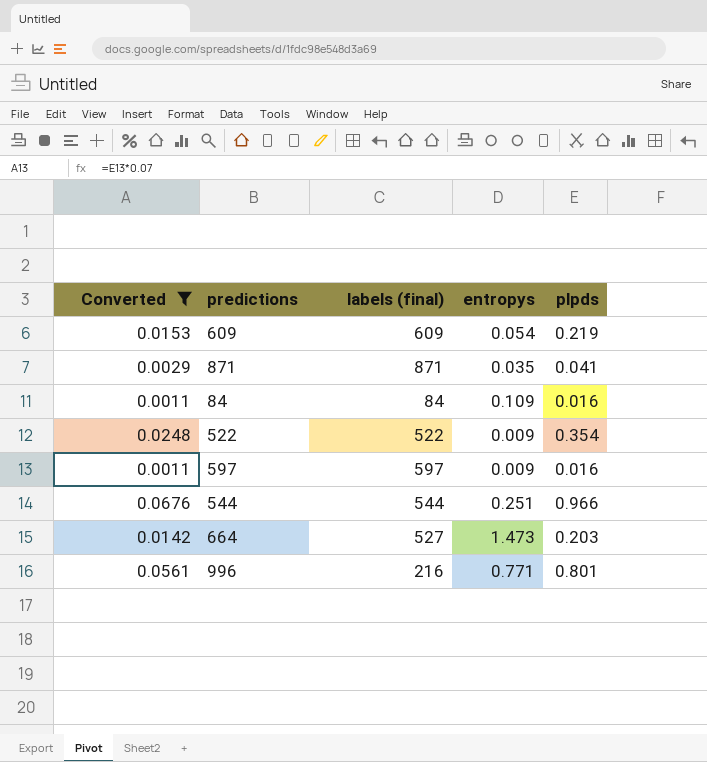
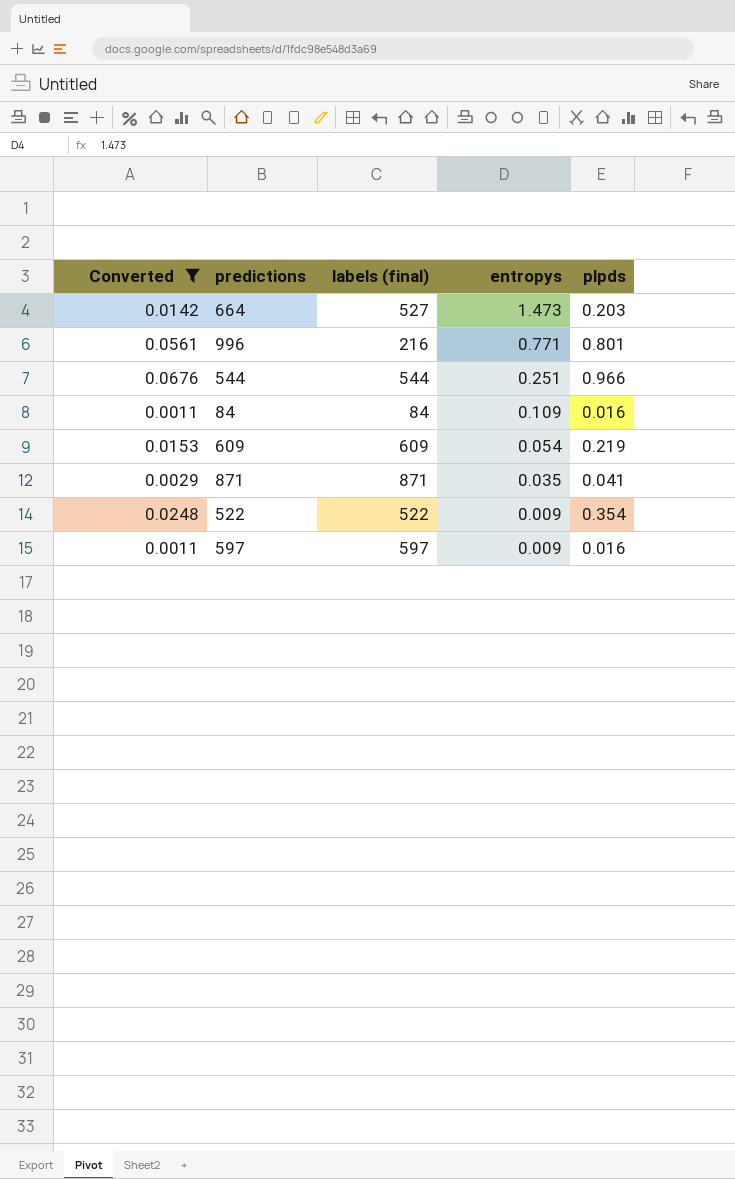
row order: none -> entropys descending

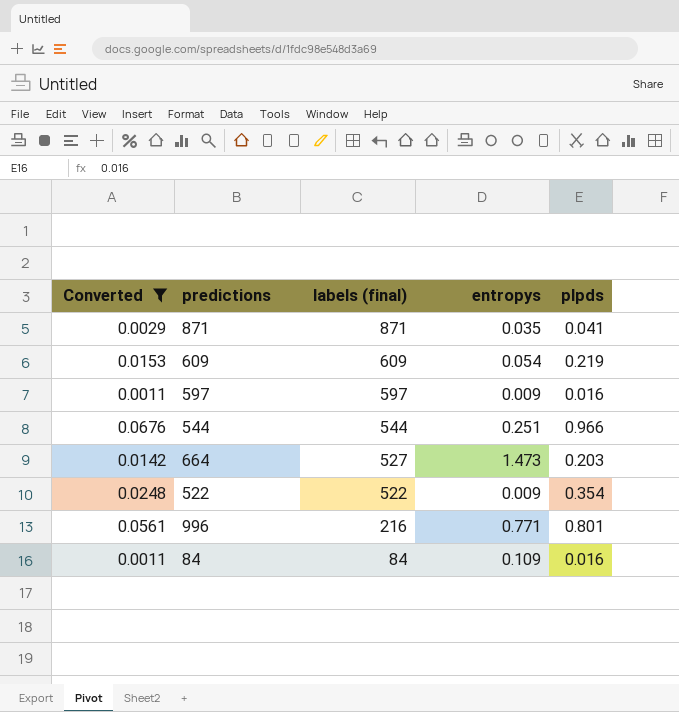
row order: entropys descending -> labels (final) descending

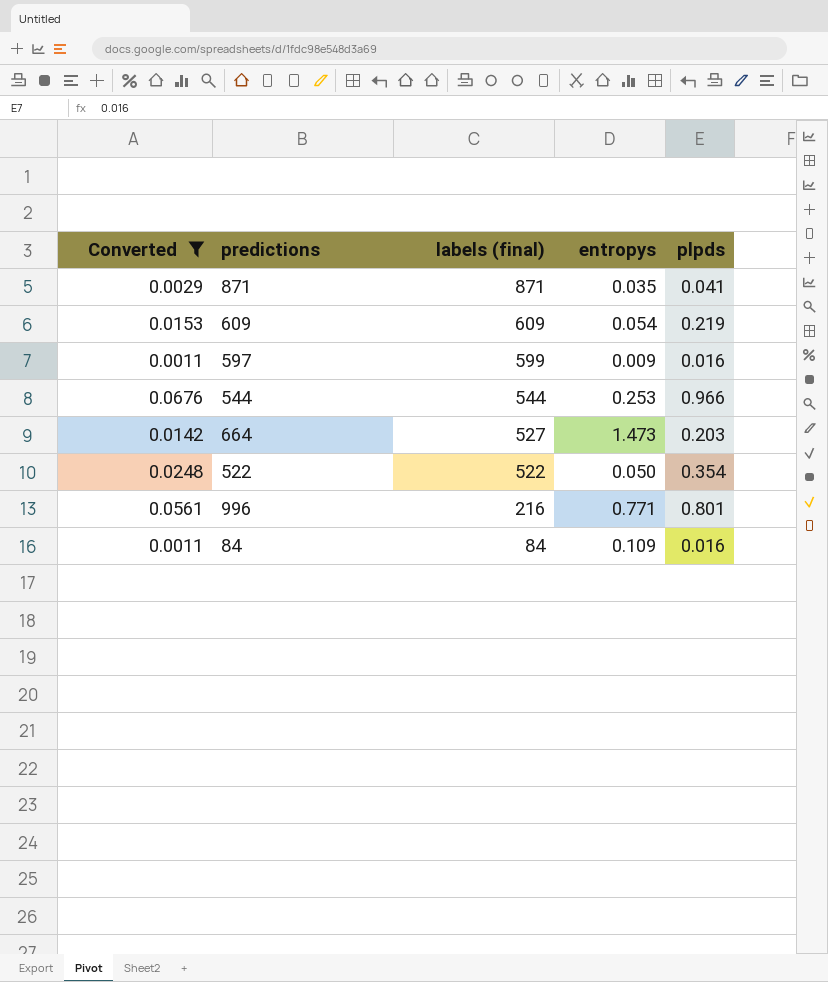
597 | labels (final): 597 -> 599
544 | entropys: 0.251 -> 0.253
522 | entropys: 0.009 -> 0.050

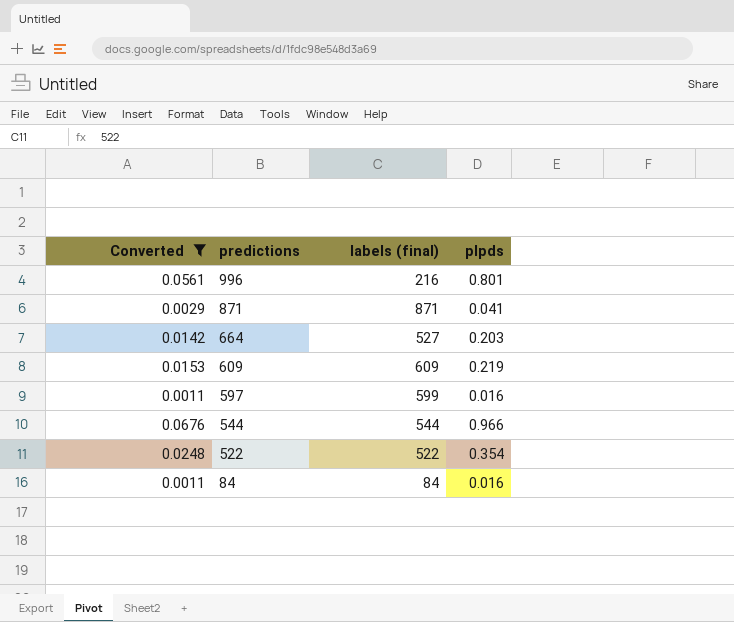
row order: labels (final) descending -> predictions descending
column entropys | position: 4 -> none

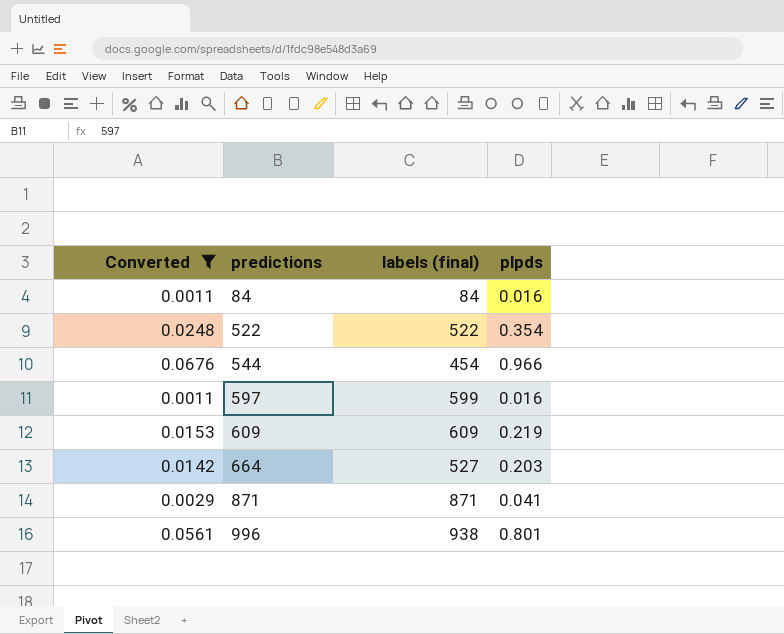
row order: predictions descending -> predictions ascending
544 | labels (final): 544 -> 454
996 | labels (final): 216 -> 938

